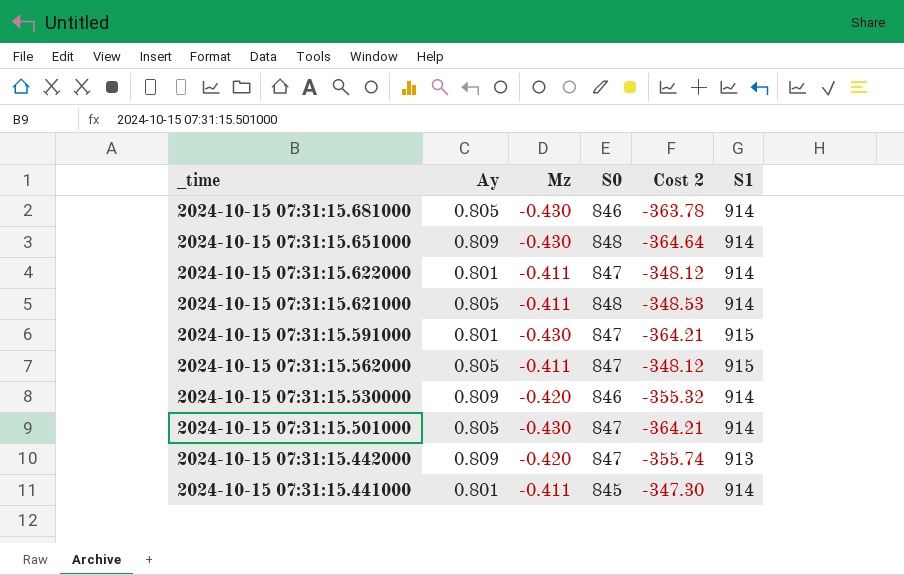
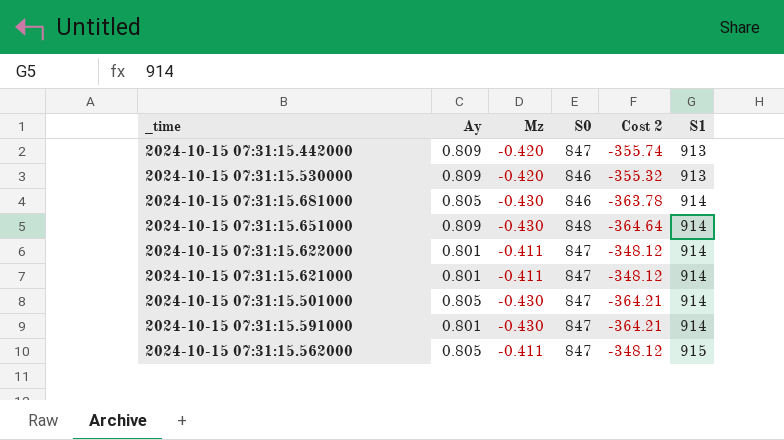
row order: _time descending -> S1 ascending
row 2024-10-15 07:31:15.441000: 0.801 | -0.411 | 845 | -347.30 | 914 -> none
2024-10-15 07:31:15.530000 | S1: 914 -> 913
2024-10-15 07:31:15.621000 | Ay: 0.805 -> 0.801
2024-10-15 07:31:15.621000 | S0: 848 -> 847
2024-10-15 07:31:15.621000 | Cost 2: -348.53 -> -348.12
2024-10-15 07:31:15.591000 | S1: 915 -> 914

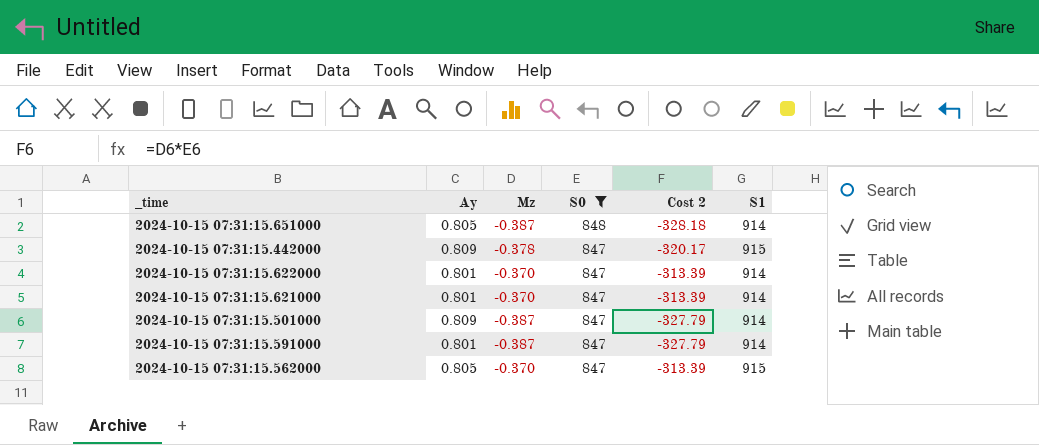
filter: none -> S0 != 846
row order: S1 ascending -> S0 descending
2024-10-15 07:31:15.651000 | Ay: 0.809 -> 0.805
2024-10-15 07:31:15.651000 | Mz: -0.430 -> -0.387
2024-10-15 07:31:15.651000 | Cost 2: -364.64 -> -328.18
2024-10-15 07:31:15.442000 | Mz: -0.420 -> -0.378
2024-10-15 07:31:15.442000 | Cost 2: -355.74 -> -320.17
2024-10-15 07:31:15.442000 | S1: 913 -> 915
2024-10-15 07:31:15.622000 | Mz: -0.411 -> -0.370
2024-10-15 07:31:15.622000 | Cost 2: -348.12 -> -313.39
2024-10-15 07:31:15.621000 | Mz: -0.411 -> -0.370
2024-10-15 07:31:15.621000 | Cost 2: -348.12 -> -313.39
2024-10-15 07:31:15.501000 | Ay: 0.805 -> 0.809
2024-10-15 07:31:15.501000 | Mz: -0.430 -> -0.387
2024-10-15 07:31:15.501000 | Cost 2: -364.21 -> -327.79
2024-10-15 07:31:15.591000 | Mz: -0.430 -> -0.387
2024-10-15 07:31:15.591000 | Cost 2: -364.21 -> -327.79
2024-10-15 07:31:15.562000 | Mz: -0.411 -> -0.370
2024-10-15 07:31:15.562000 | Cost 2: -348.12 -> -313.39

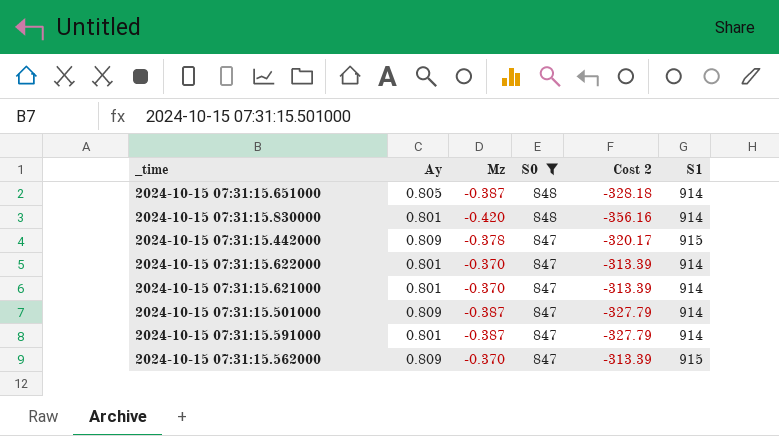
row 2024-10-15 07:31:15.830000: none -> 0.801 | -0.420 | 848 | -356.16 | 914
2024-10-15 07:31:15.562000 | Ay: 0.805 -> 0.809

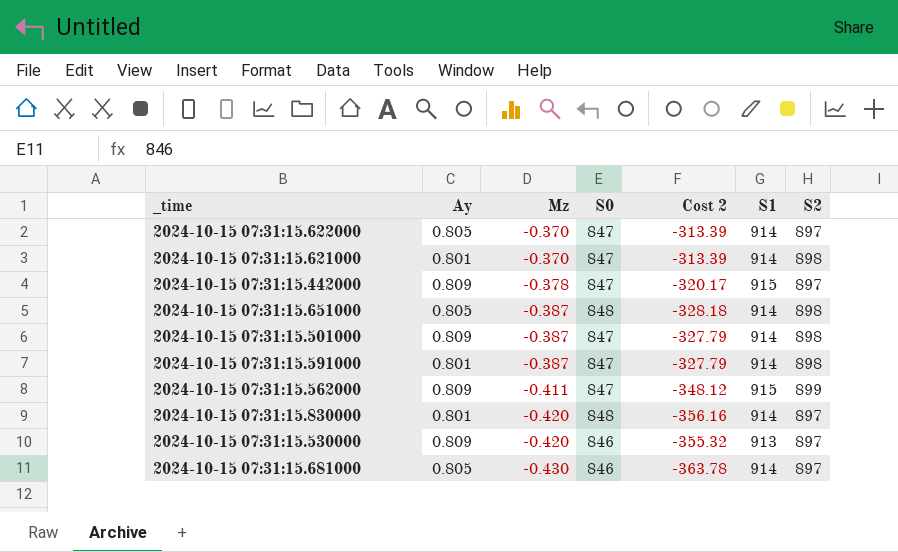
filter: S0 != 846 -> none
row order: S0 descending -> Mz descending
column S2 | position: none -> 7
2024-10-15 07:31:15.622000 | Ay: 0.801 -> 0.805
2024-10-15 07:31:15.562000 | Mz: -0.370 -> -0.411
2024-10-15 07:31:15.562000 | Cost 2: -313.39 -> -348.12

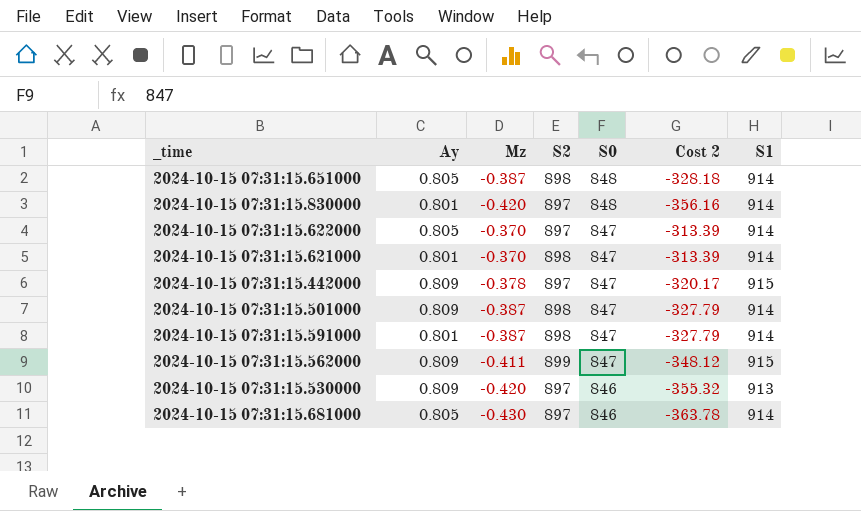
row order: Mz descending -> S0 descending
column S2 | position: 7 -> 4

